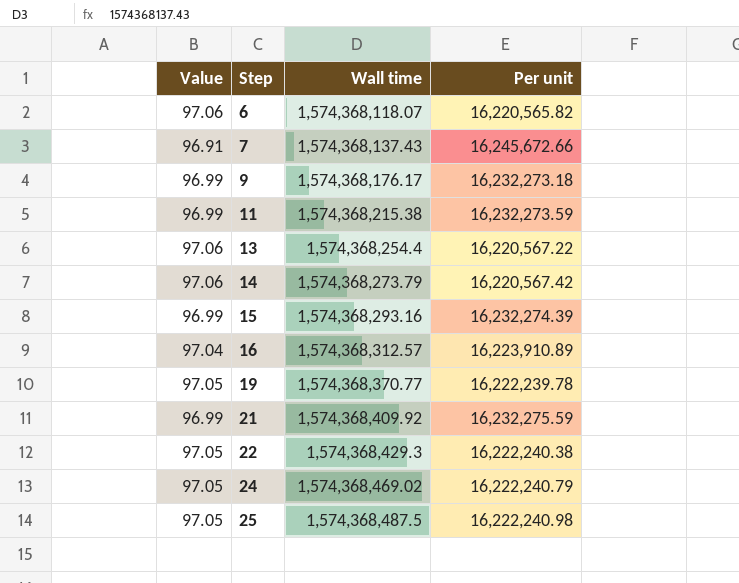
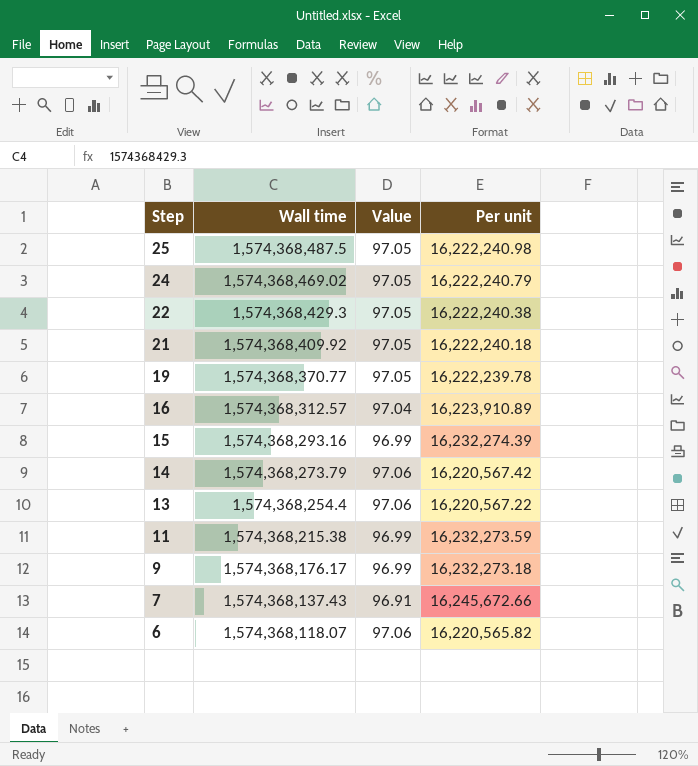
row order: Step ascending -> Step descending
column Value | position: 1 -> 3
21 | Value: 96.99 -> 97.05
21 | Per unit: 16,232,275.59 -> 16,222,240.18

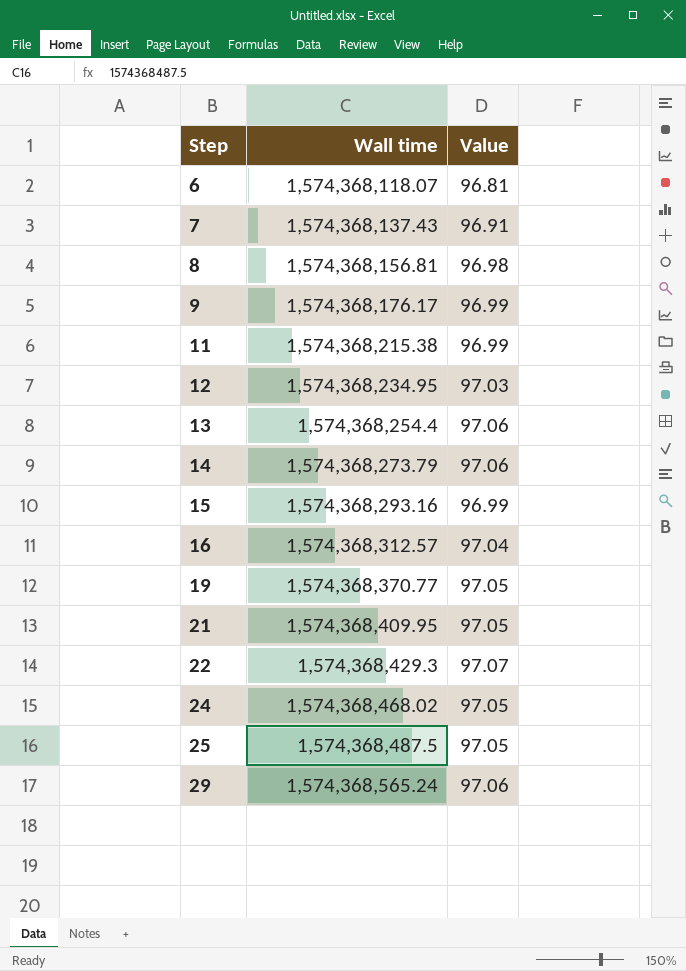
row order: Step descending -> Step ascending
column Per unit | formula: [Wall time] / [Value] -> none
6 | Value: 97.06 -> 96.81
row 8: none -> 1,574,368,156.81 | 96.98
row 12: none -> 1,574,368,234.95 | 97.03
21 | Wall time: 1,574,368,409.92 -> 1,574,368,409.95
22 | Value: 97.05 -> 97.07
24 | Wall time: 1,574,368,469.02 -> 1,574,368,468.02
row 29: none -> 1,574,368,565.24 | 97.06

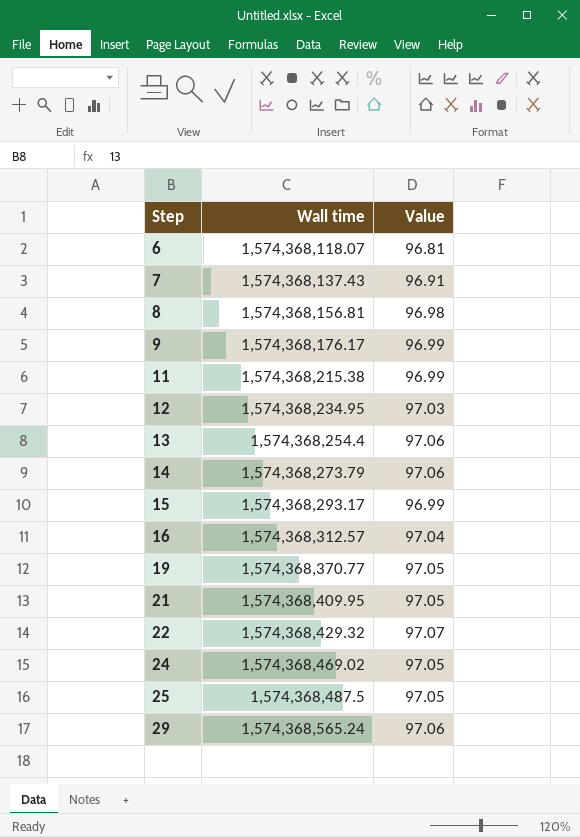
15 | Wall time: 1,574,368,293.16 -> 1,574,368,293.17
22 | Wall time: 1,574,368,429.3 -> 1,574,368,429.32
24 | Wall time: 1,574,368,468.02 -> 1,574,368,469.02

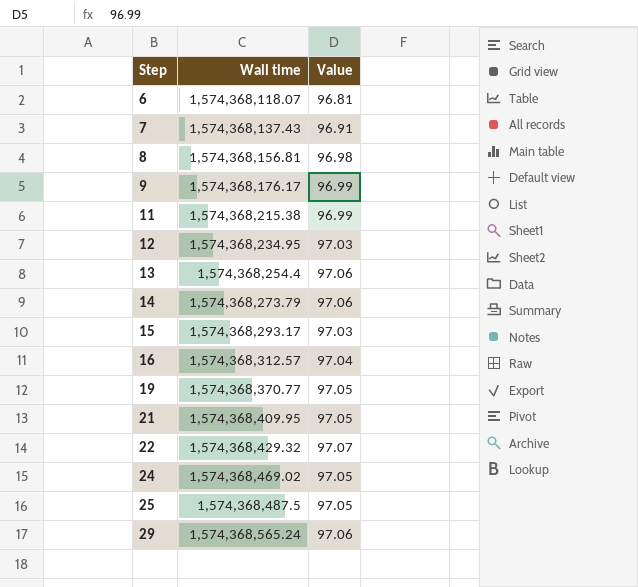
15 | Value: 96.99 -> 97.03

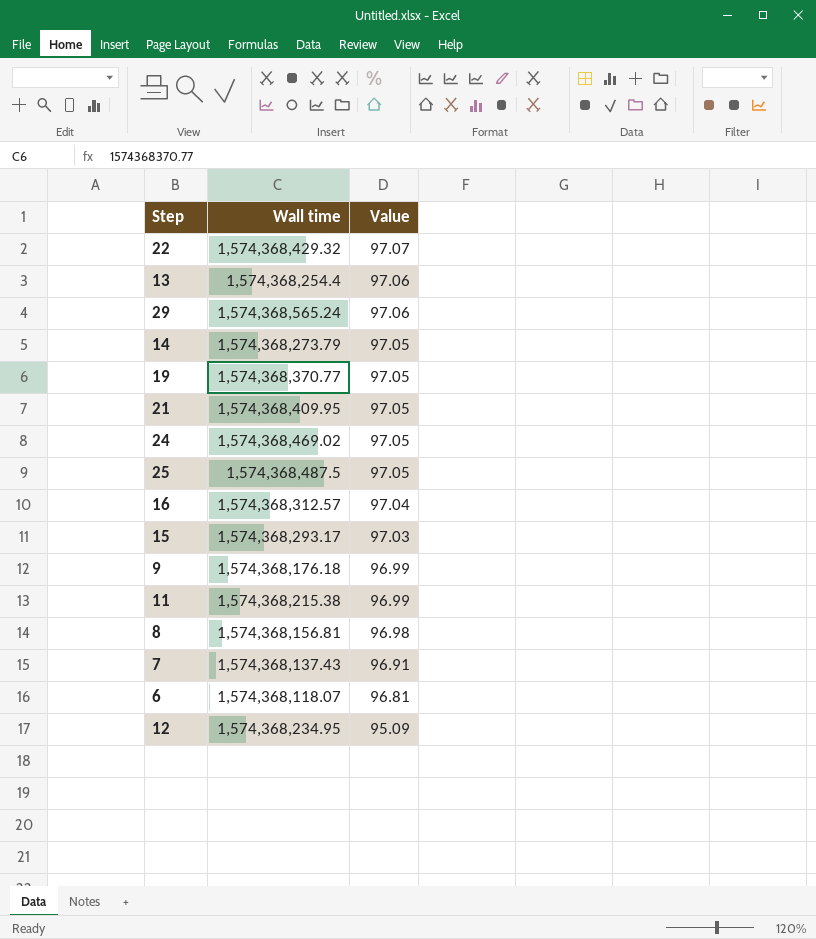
row order: Step ascending -> Value descending
14 | Value: 97.06 -> 97.05
9 | Wall time: 1,574,368,176.17 -> 1,574,368,176.18
12 | Value: 97.03 -> 95.09

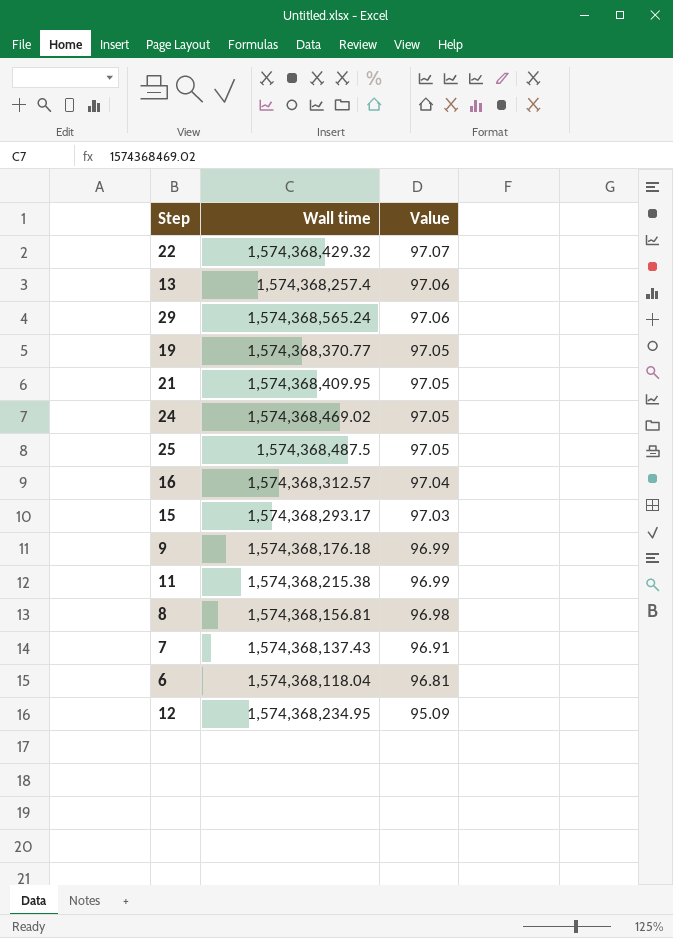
row 14: 1,574,368,273.79 | 97.05 -> none
13 | Wall time: 1,574,368,254.4 -> 1,574,368,257.4
6 | Wall time: 1,574,368,118.07 -> 1,574,368,118.04

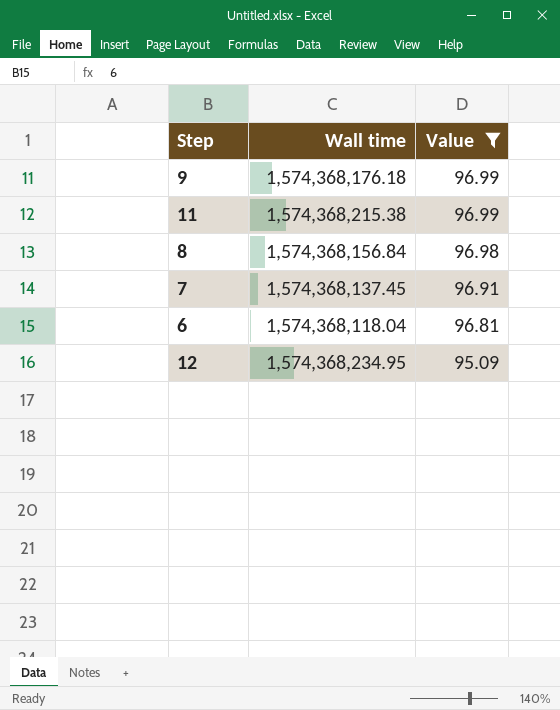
filter: none -> Value <= 96.99
8 | Wall time: 1,574,368,156.81 -> 1,574,368,156.84
7 | Wall time: 1,574,368,137.43 -> 1,574,368,137.45

